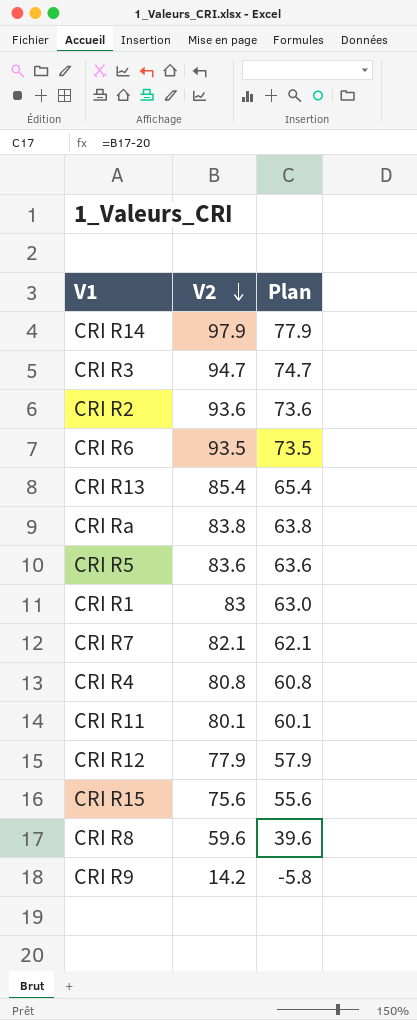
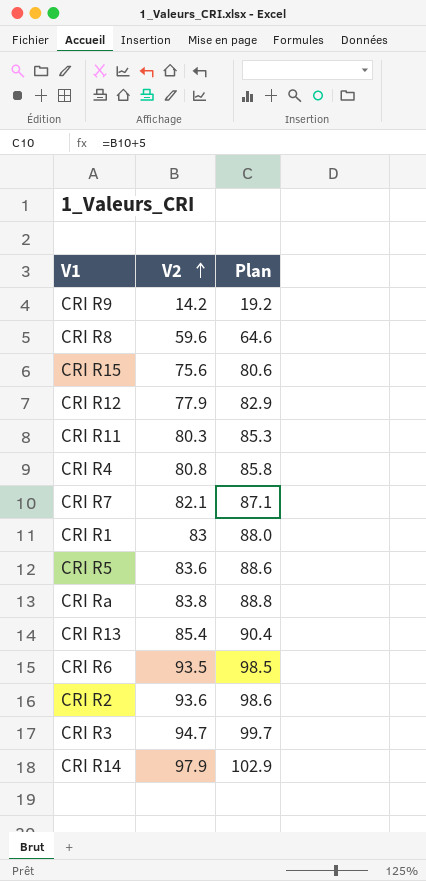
row order: V2 descending -> V2 ascending
column Plan | formula: [V2] - 20 -> [V2] + 5
CRI R11 | V2: 80.1 -> 80.3

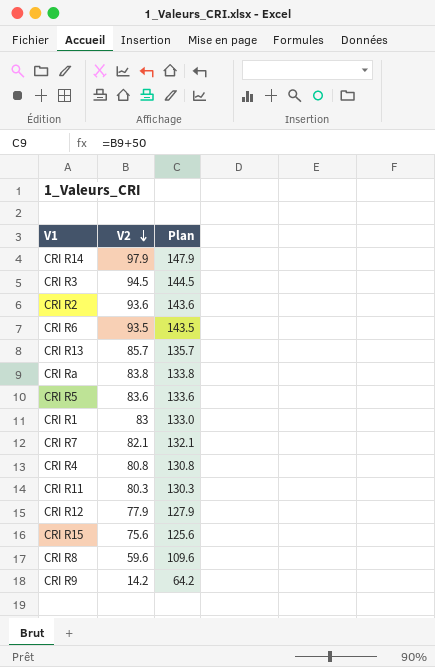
row order: V2 ascending -> V2 descending
column Plan | formula: [V2] + 5 -> [V2] + 50
CRI R3 | V2: 94.7 -> 94.5
CRI R13 | V2: 85.4 -> 85.7

